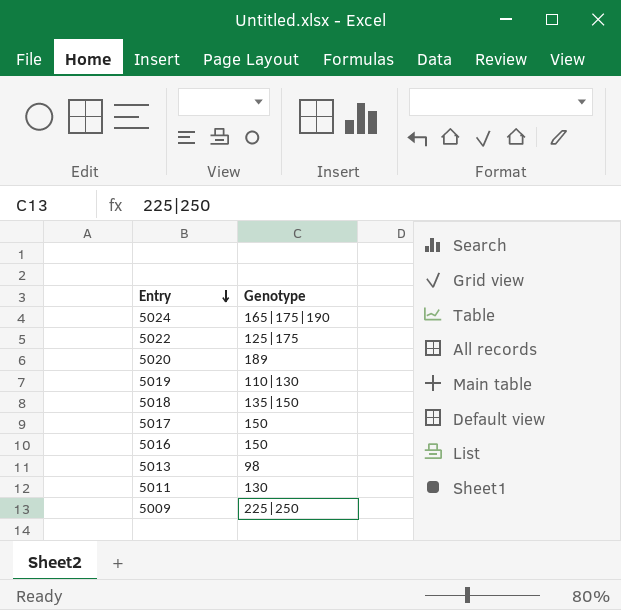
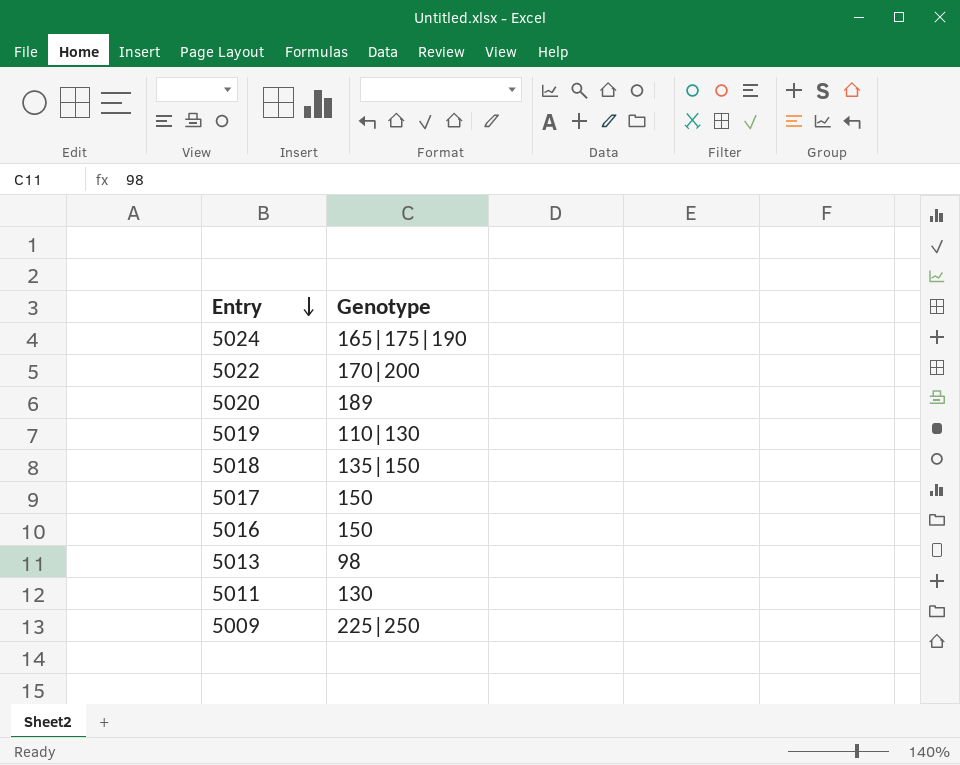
5022 | Genotype: 125|175 -> 170|200

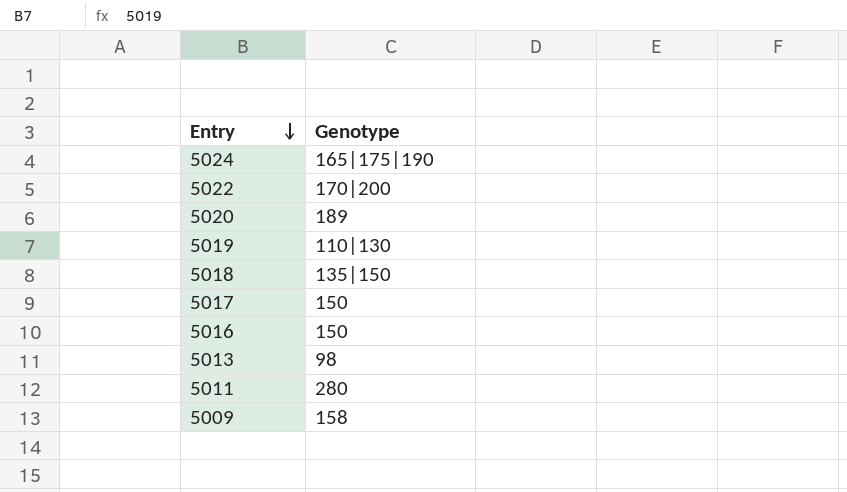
5011 | Genotype: 130 -> 280
5009 | Genotype: 225|250 -> 158

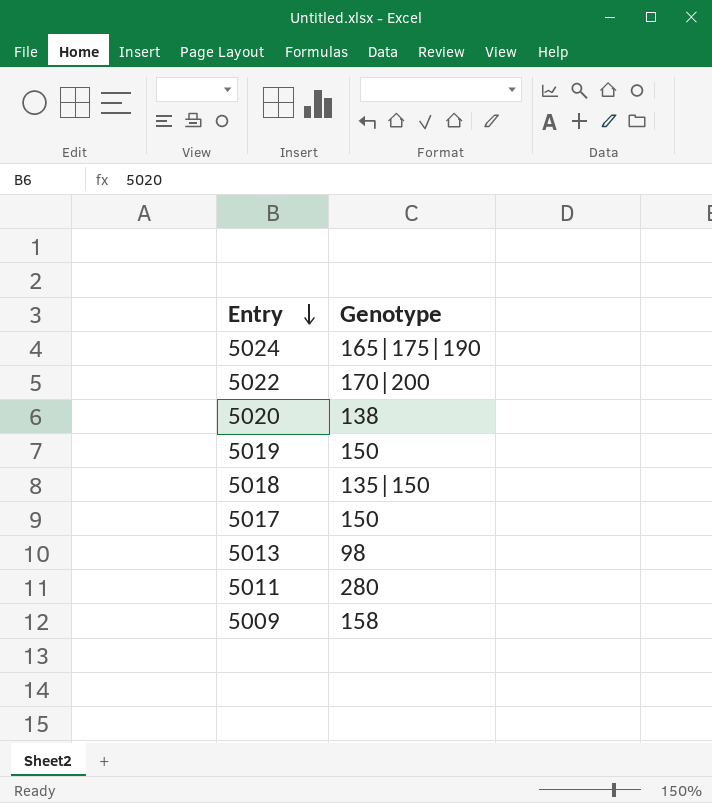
row 5016: 150 -> none
5020 | Genotype: 189 -> 138
5019 | Genotype: 110|130 -> 150

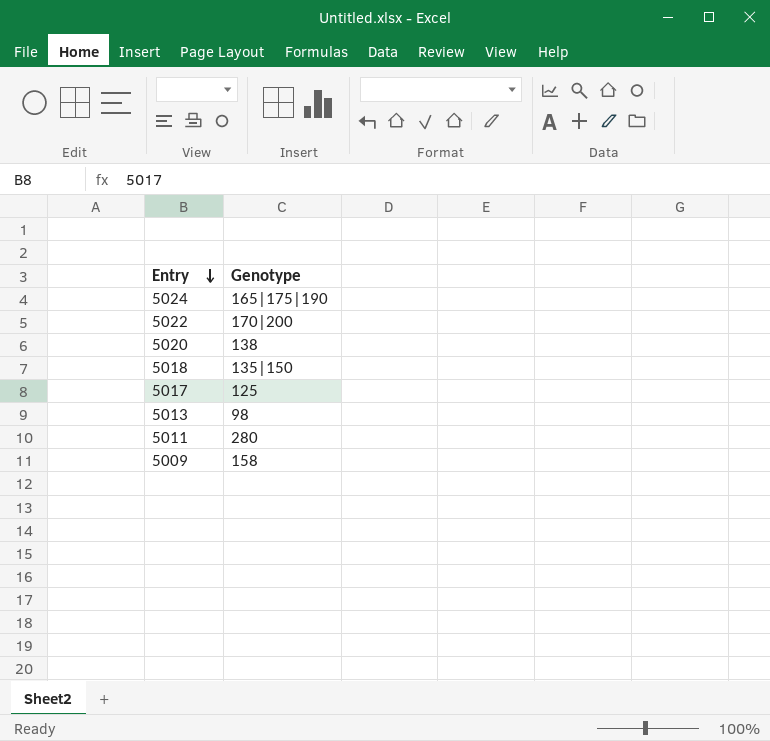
row 5019: 150 -> none
5017 | Genotype: 150 -> 125

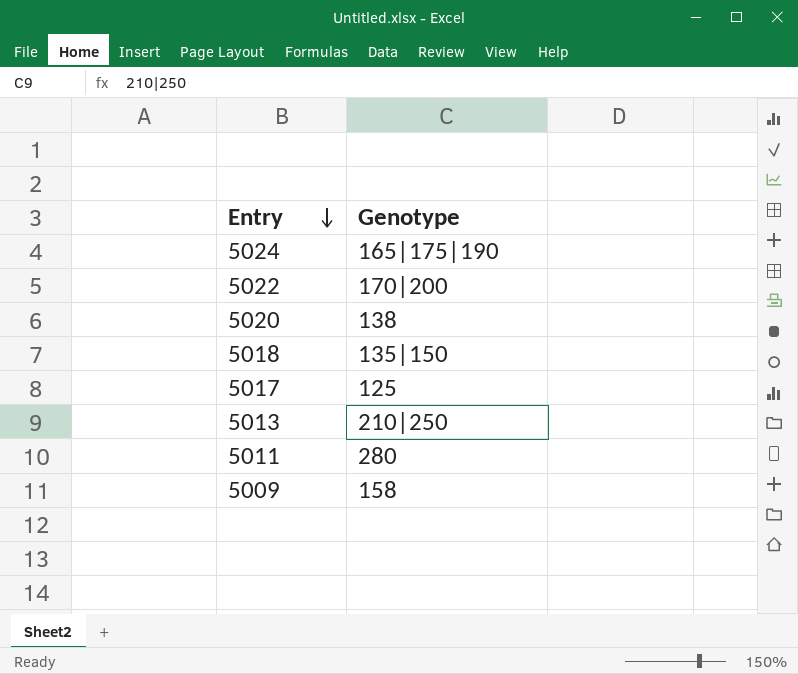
5013 | Genotype: 98 -> 210|250

